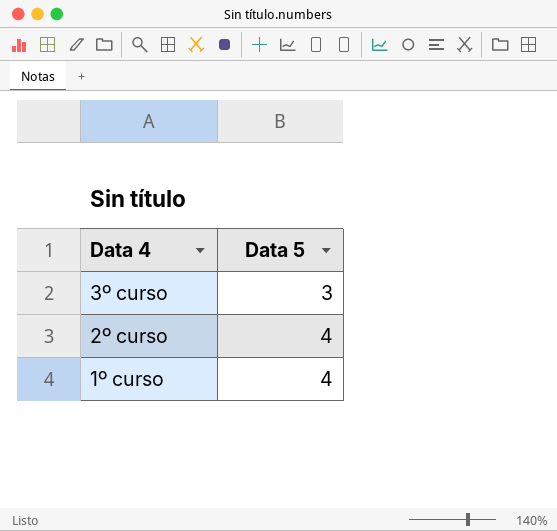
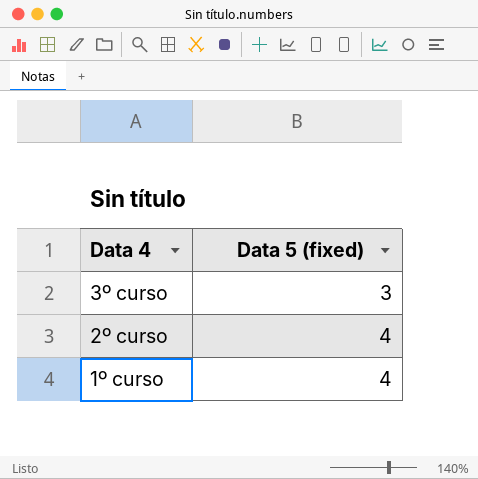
column name: Data 5 -> Data 5 (fixed)

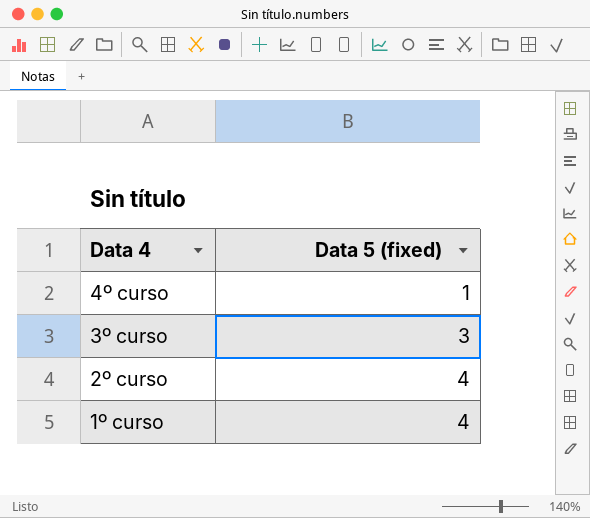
row 4º curso: none -> 1

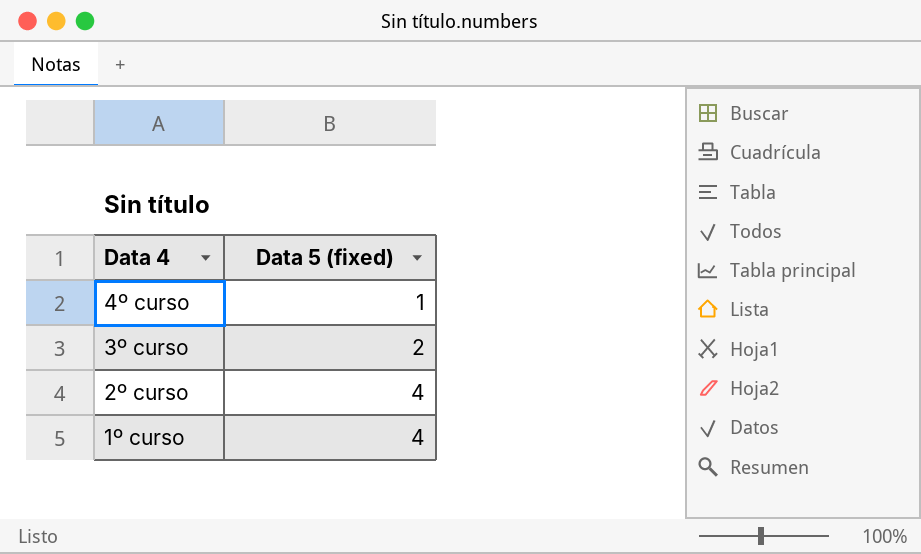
3º curso | Data 5 (fixed): 3 -> 2

